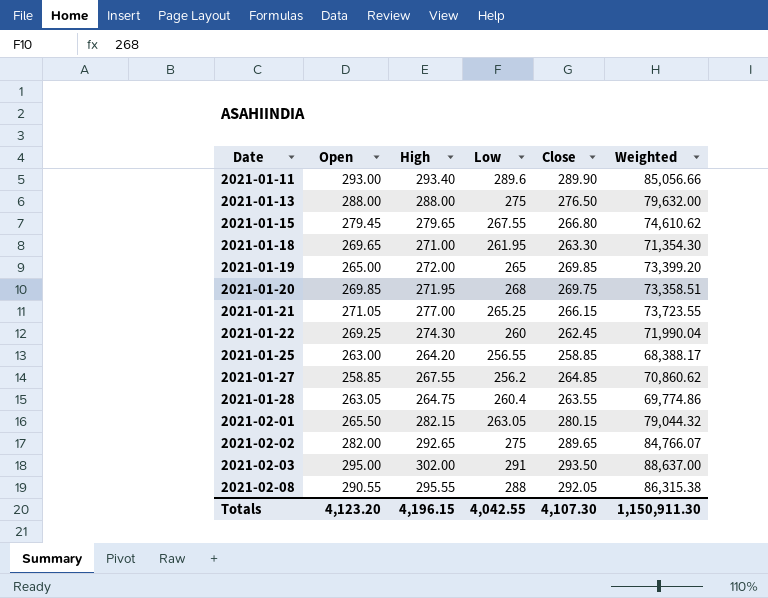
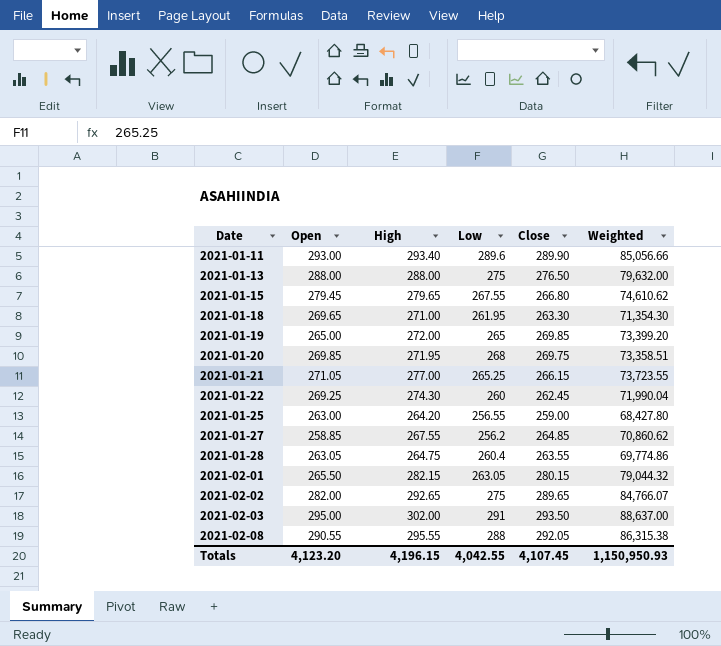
2021-01-25 | Close: 258.85 -> 259.00
2021-01-25 | Weighted: 68,388.17 -> 68,427.80
Totals | Close: 4,107.30 -> 4,107.45
Totals | Weighted: 1,150,911.30 -> 1,150,950.93

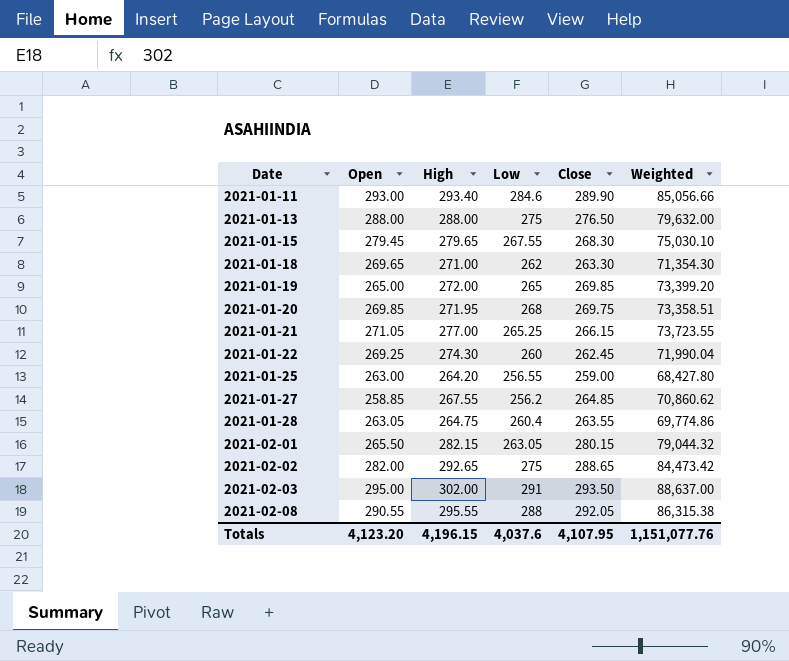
2021-01-11 | Low: 289.6 -> 284.6
2021-01-15 | Close: 266.80 -> 268.30
2021-01-15 | Weighted: 74,610.62 -> 75,030.10
2021-01-18 | Low: 261.95 -> 262
2021-02-02 | Close: 289.65 -> 288.65
2021-02-02 | Weighted: 84,766.07 -> 84,473.42
Totals | Low: 4,042.55 -> 4,037.6
Totals | Close: 4,107.45 -> 4,107.95
Totals | Weighted: 1,150,950.93 -> 1,151,077.76

